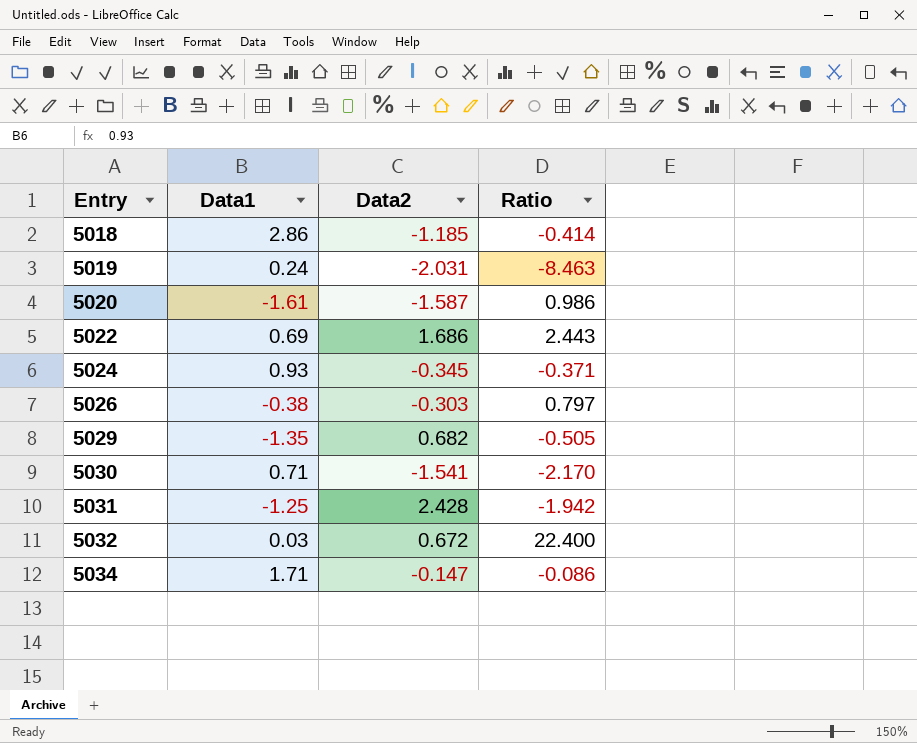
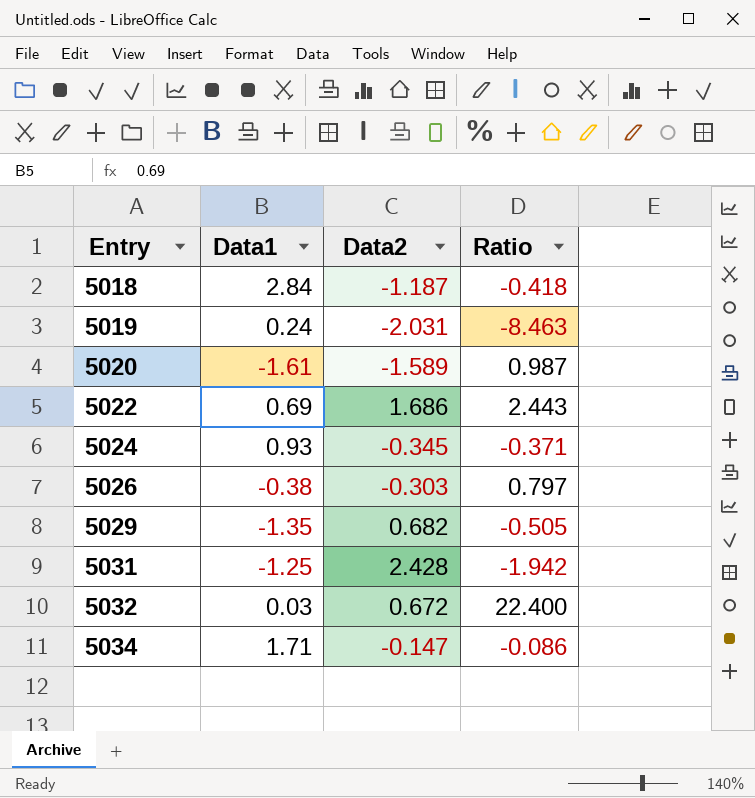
row 5030: 0.71 | -1.541 | -2.170 -> none
5018 | Data1: 2.86 -> 2.84
5018 | Data2: -1.185 -> -1.187
5018 | Ratio: -0.414 -> -0.418
5020 | Data2: -1.587 -> -1.589
5020 | Ratio: 0.986 -> 0.987

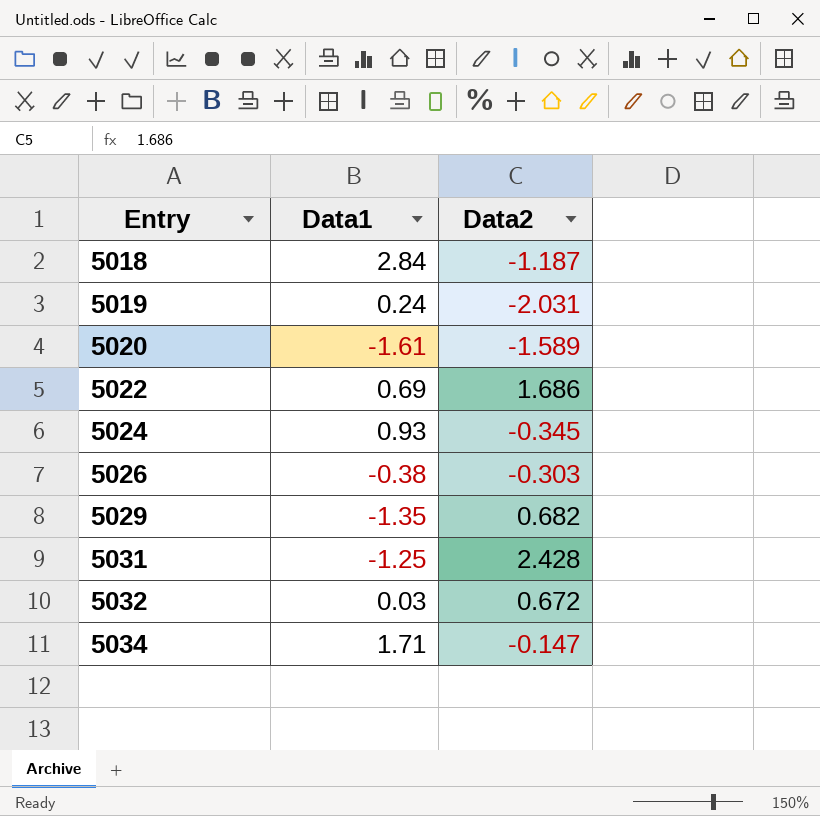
column Ratio | formula: [Data2] / [Data1] -> none

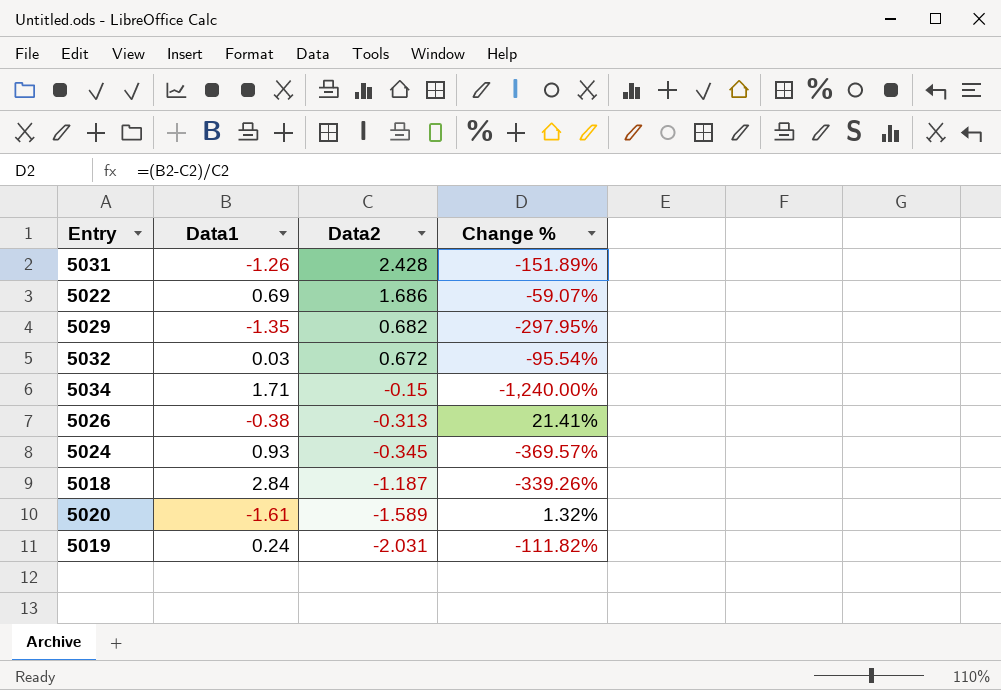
row order: Entry ascending -> Data2 descending
column Change % | formula: none -> ([Data1] - [Data2]) / [Data2]
5031 | Data1: -1.25 -> -1.26
5034 | Data2: -0.147 -> -0.15
5026 | Data2: -0.303 -> -0.313

